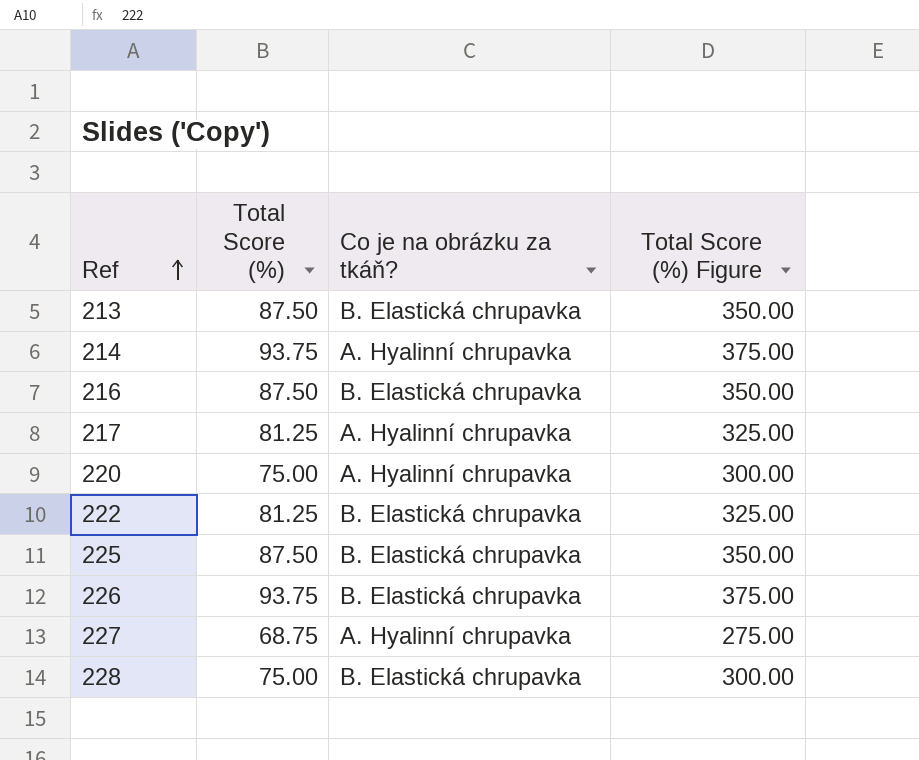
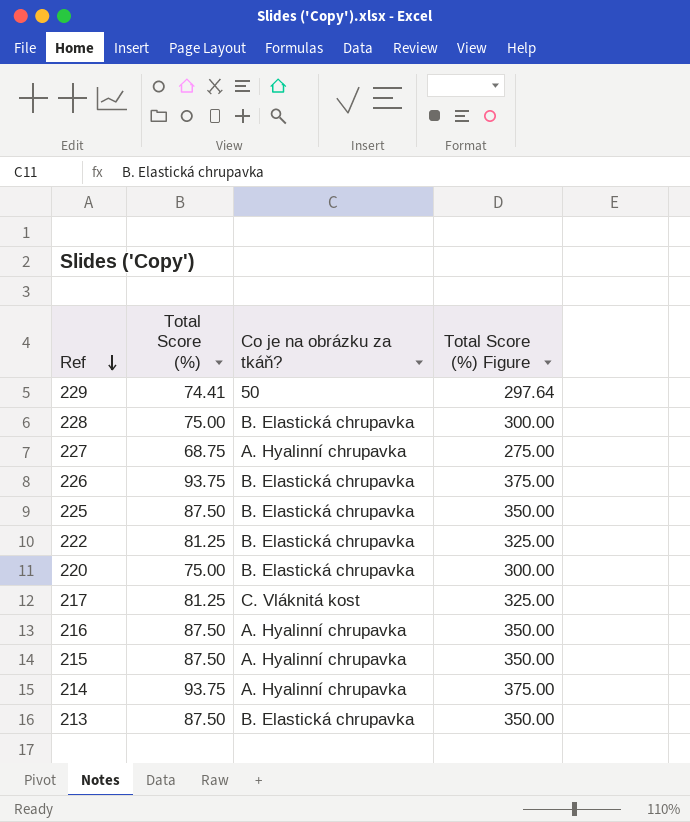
row order: Ref ascending -> Ref descending
row 229: none -> 74.41 | 50 | 297.64
220 | Co je na obrázku za tkáň?: A. Hyalinní chrupavka -> B. Elastická chrupavka
217 | Co je na obrázku za tkáň?: A. Hyalinní chrupavka -> C. Vláknitá kost
216 | Co je na obrázku za tkáň?: B. Elastická chrupavka -> A. Hyalinní chrupavka
row 215: none -> 87.50 | A. Hyalinní chrupavka | 350.00

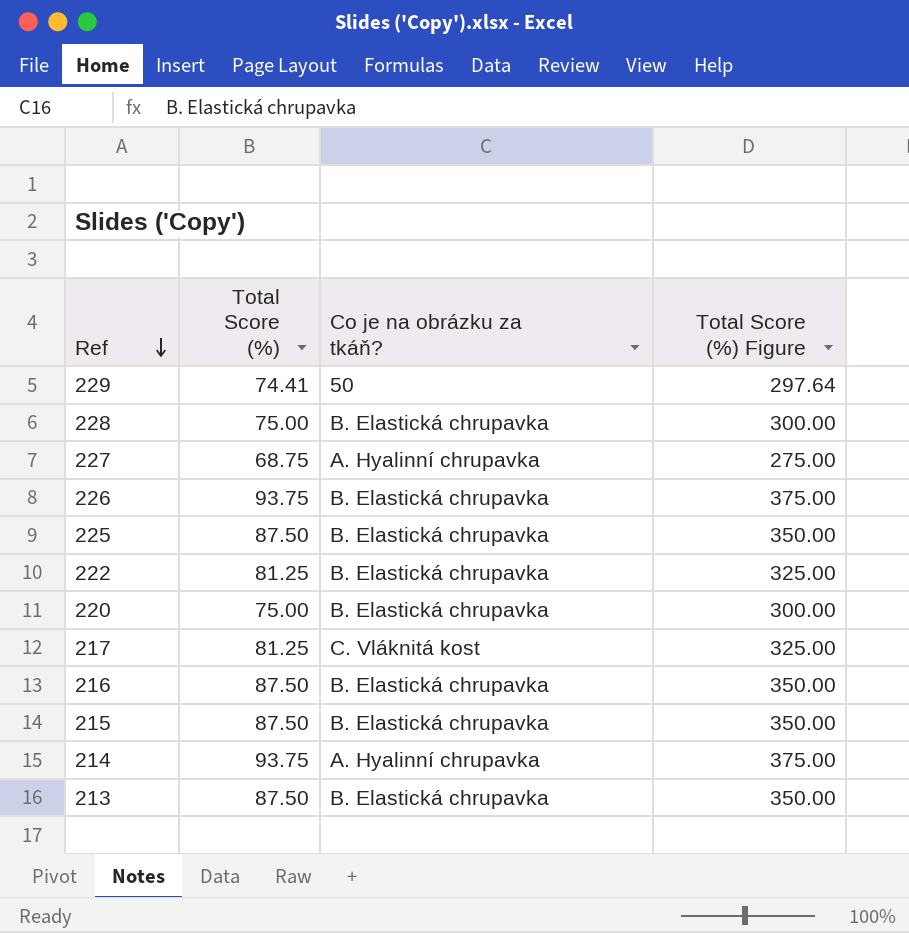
216 | Co je na obrázku za tkáň?: A. Hyalinní chrupavka -> B. Elastická chrupavka
215 | Co je na obrázku za tkáň?: A. Hyalinní chrupavka -> B. Elastická chrupavka

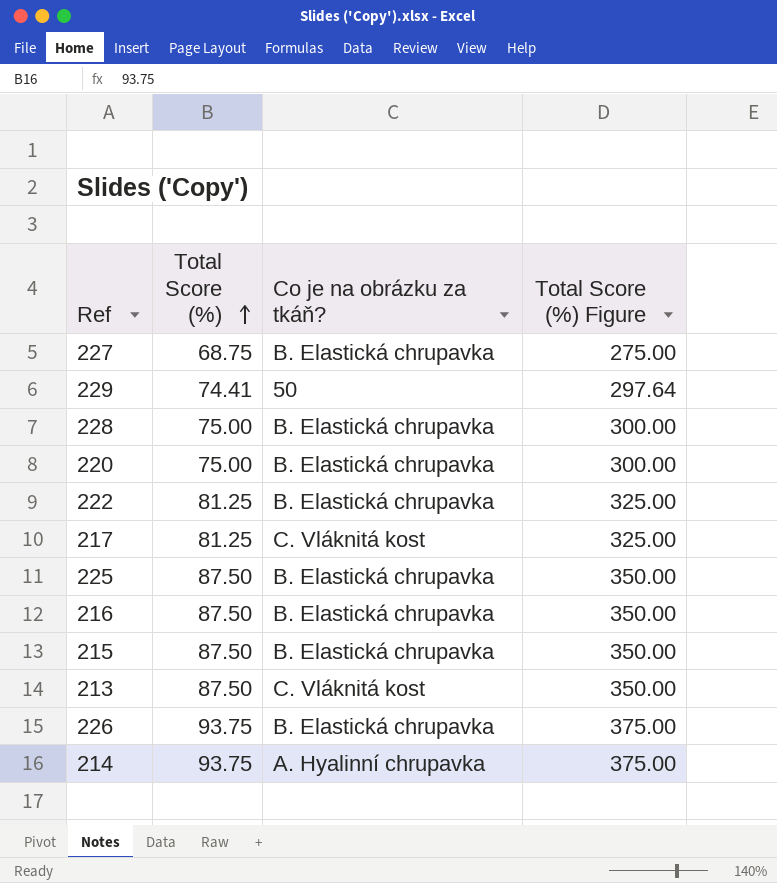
row order: Ref descending -> Total Score (%) ascending
227 | Co je na obrázku za tkáň?: A. Hyalinní chrupavka -> B. Elastická chrupavka
213 | Co je na obrázku za tkáň?: B. Elastická chrupavka -> C. Vláknitá kost

